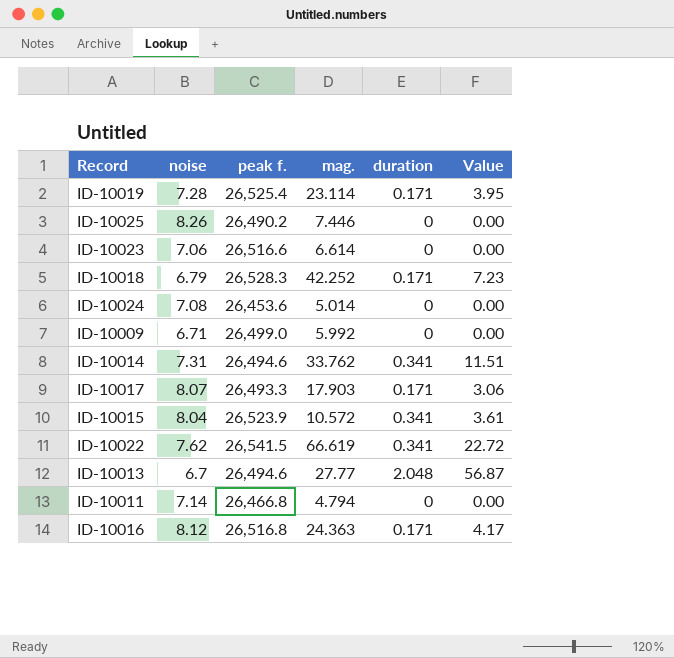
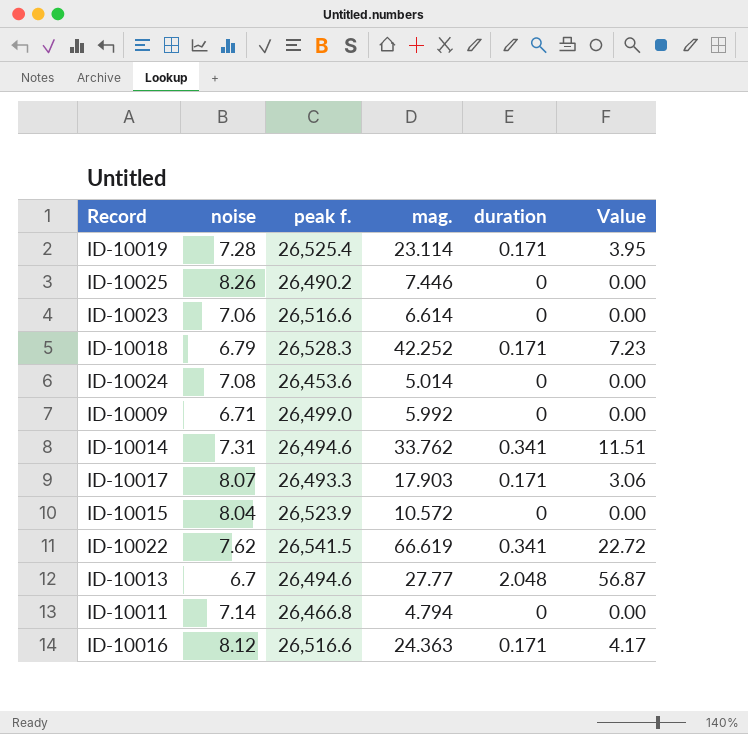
ID-10015 | duration: 0.341 -> 0
ID-10015 | Value: 3.61 -> 0.00
ID-10016 | peak f.: 26,516.8 -> 26,516.6

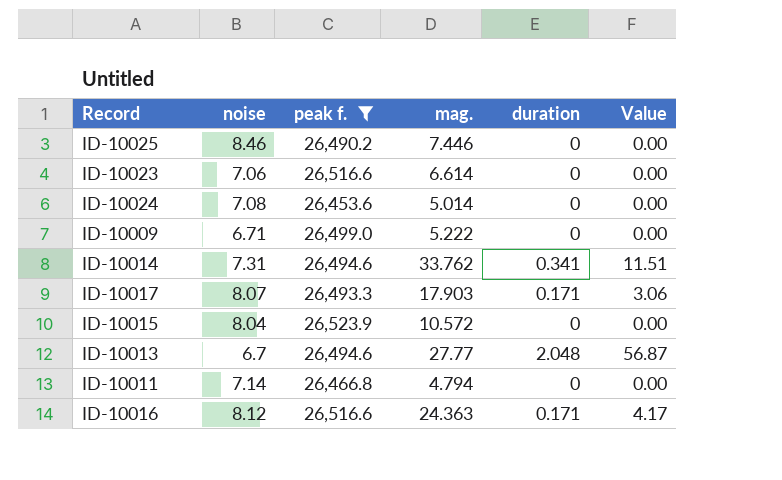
filter: none -> peak f. <= 26,523.9
ID-10025 | noise: 8.26 -> 8.46
ID-10009 | mag.: 5.992 -> 5.222

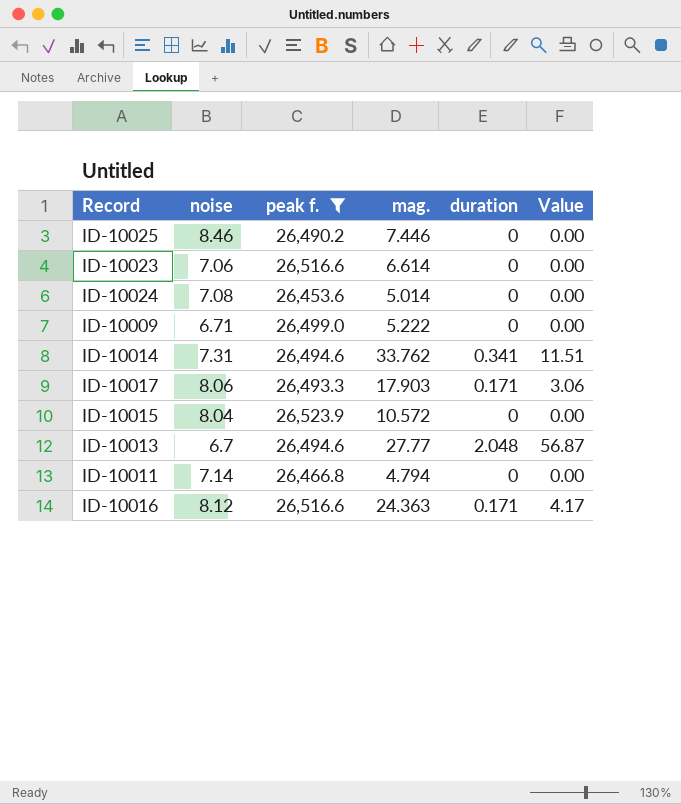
ID-10017 | noise: 8.07 -> 8.06

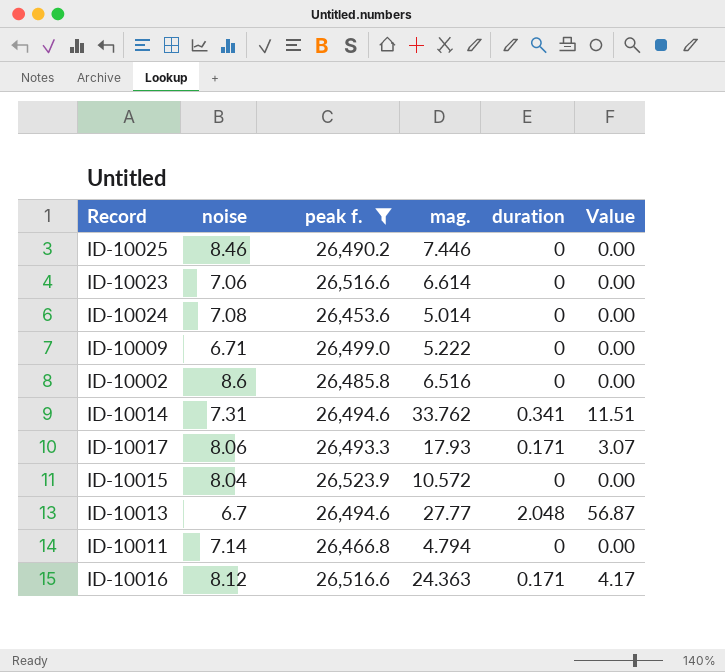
row ID-10002: none -> 8.6 | 26,485.8 | 6.516 | 0 | 0.00
ID-10017 | mag.: 17.903 -> 17.93
ID-10017 | Value: 3.06 -> 3.07

